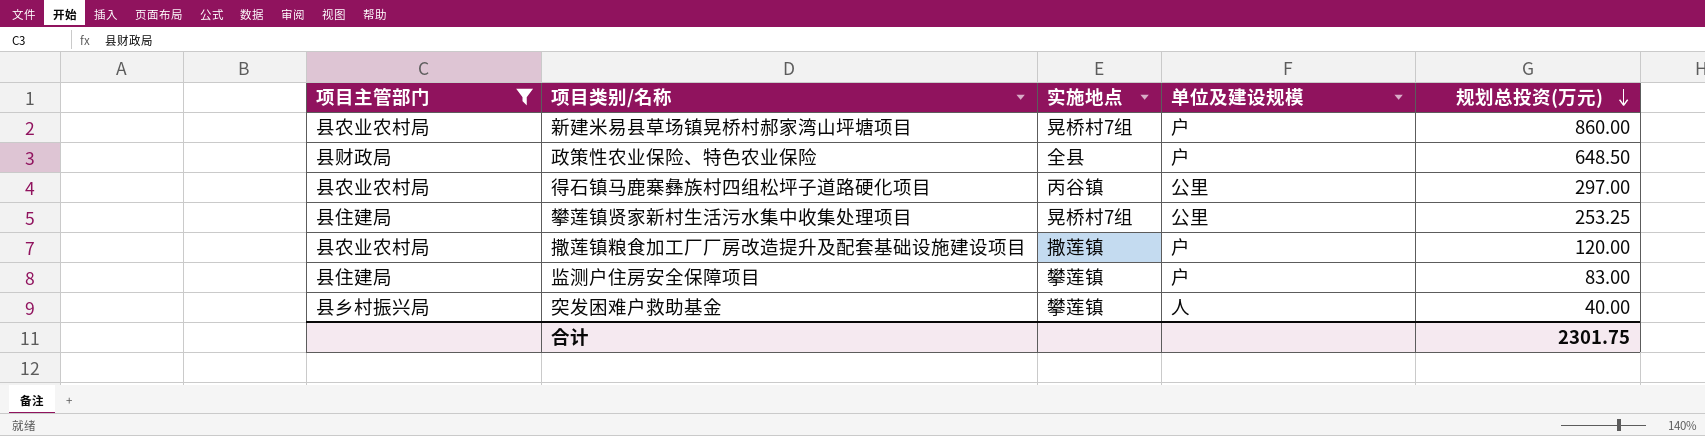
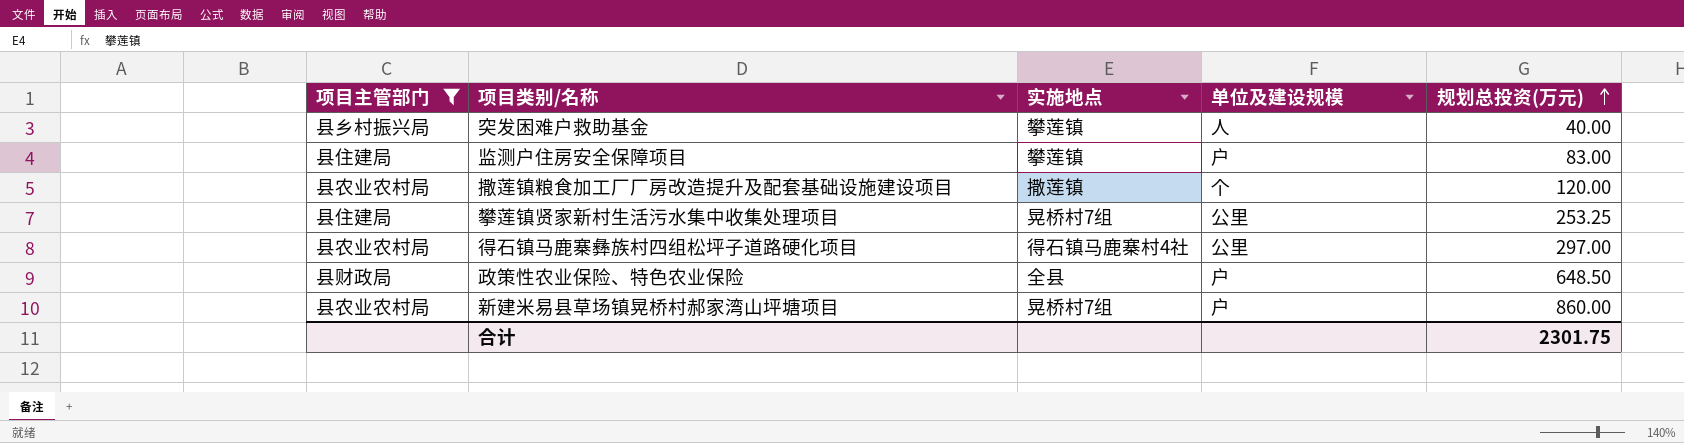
row order: 规划总投资(万元) descending -> 规划总投资(万元) ascending
撒莲镇粮食加工厂厂房改造提升及配套基础设施建设项目 | 单位及建设规模: 户 -> 个
得石镇马鹿寨彝族村四组松坪子道路硬化项目 | 实施地点: 丙谷镇 -> 得石镇马鹿寨村4社

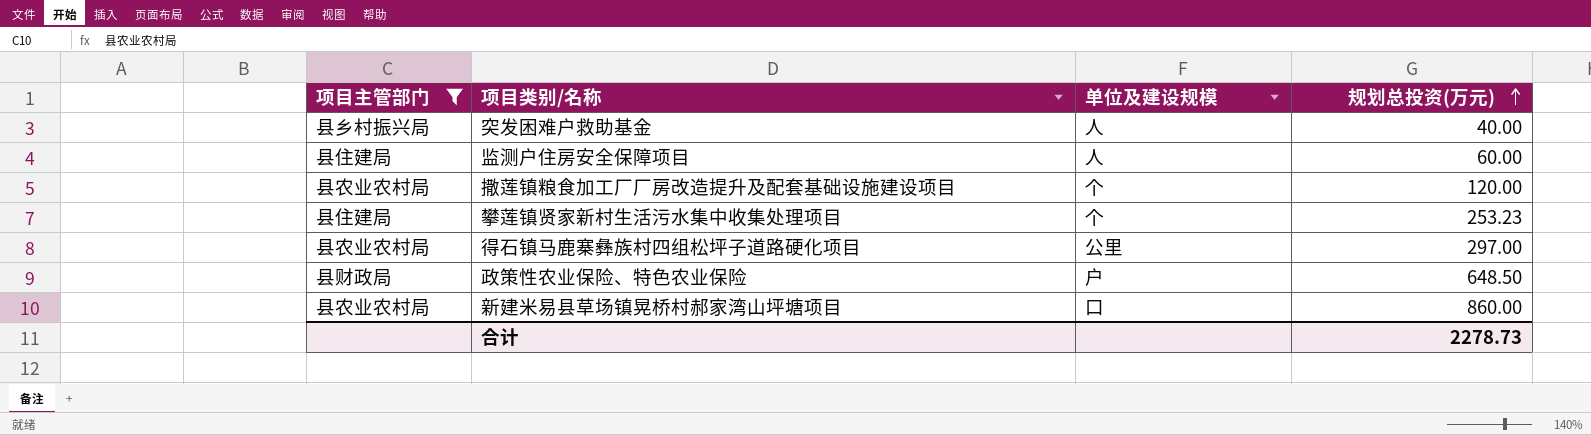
column 实施地点 | position: 3 -> none
监测户住房安全保障项目 | 单位及建设规模: 户 -> 人
监测户住房安全保障项目 | 规划总投资(万元): 83.00 -> 60.00
攀莲镇贤家新村生活污水集中收集处理项目 | 单位及建设规模: 公里 -> 个
攀莲镇贤家新村生活污水集中收集处理项目 | 规划总投资(万元): 253.25 -> 253.23
新建米易县草场镇晃桥村郝家湾山坪塘项目 | 单位及建设规模: 户 -> 口
合计 | 规划总投资(万元): 2301.75 -> 2278.73

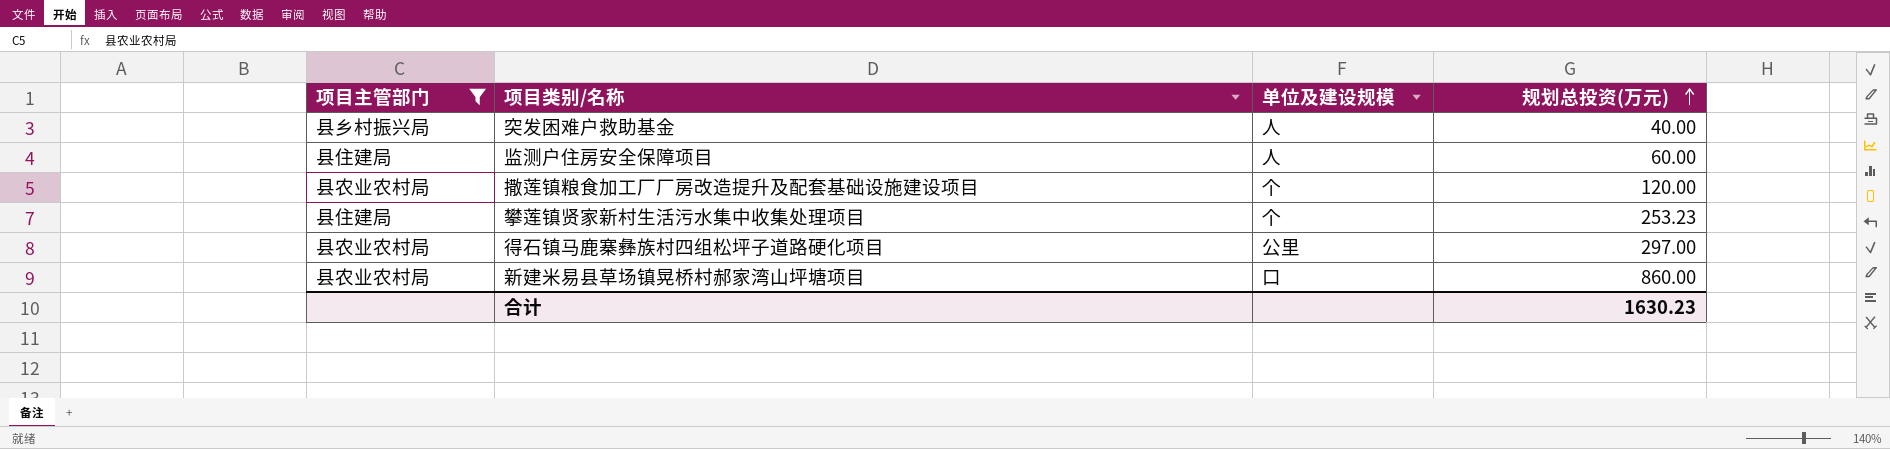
row 政策性农业保险、特色农业保险: 县财政局 | 户 | 648.50 -> none
合计 | 规划总投资(万元): 2278.73 -> 1630.23

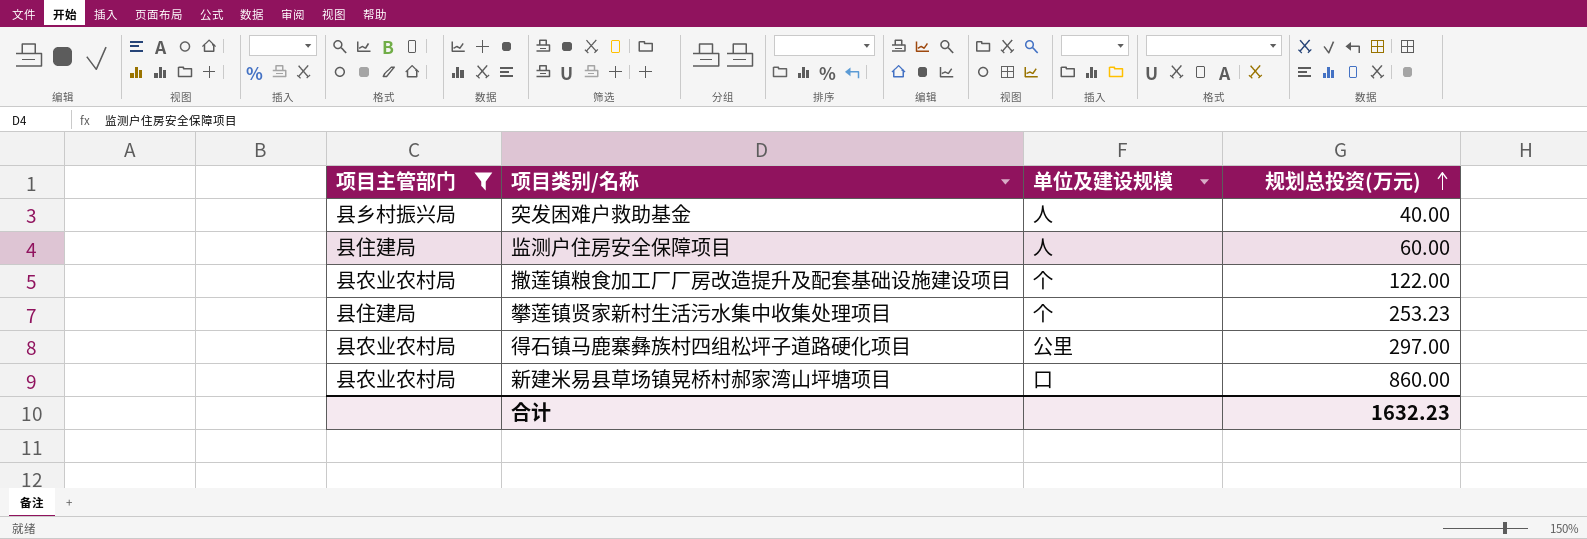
撒莲镇粮食加工厂厂房改造提升及配套基础设施建设项目 | 规划总投资(万元): 120.00 -> 122.00
合计 | 规划总投资(万元): 1630.23 -> 1632.23

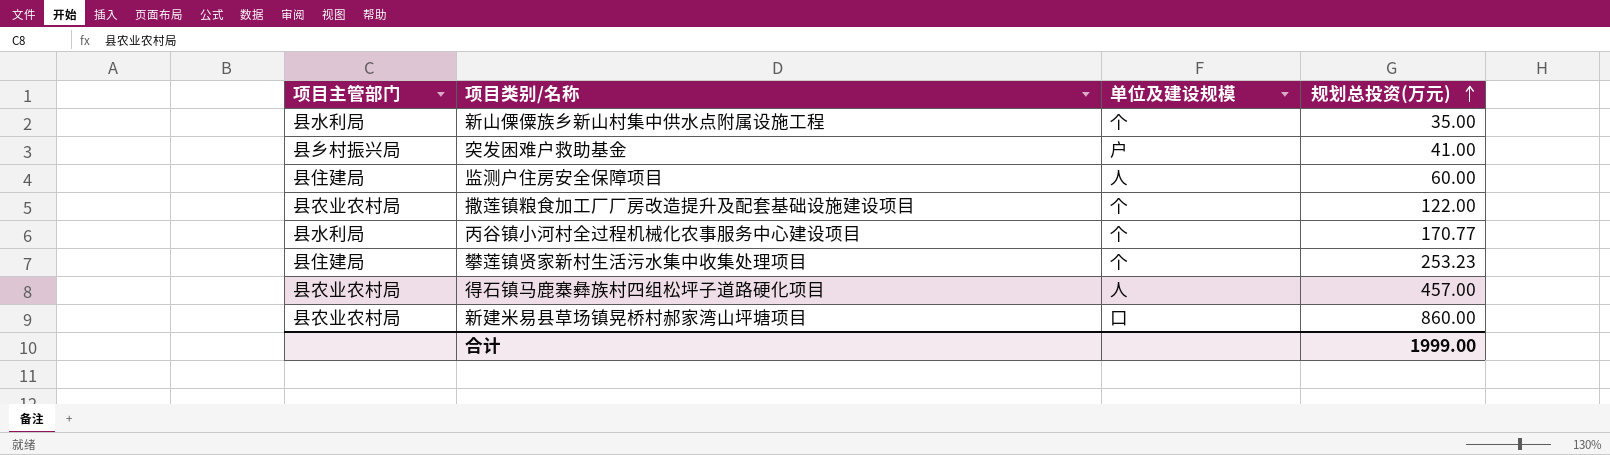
filter: 项目主管部门 != 县水利局 -> none
突发困难户救助基金 | 单位及建设规模: 人 -> 户
突发困难户救助基金 | 规划总投资(万元): 40.00 -> 41.00
得石镇马鹿寨彝族村四组松坪子道路硬化项目 | 单位及建设规模: 公里 -> 人
得石镇马鹿寨彝族村四组松坪子道路硬化项目 | 规划总投资(万元): 297.00 -> 457.00
合计 | 规划总投资(万元): 1632.23 -> 1999.00

